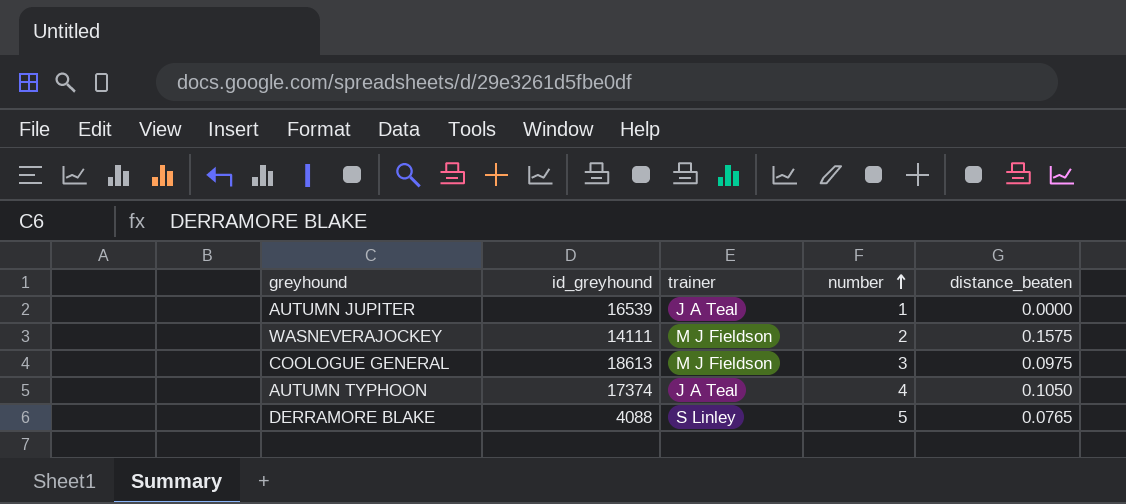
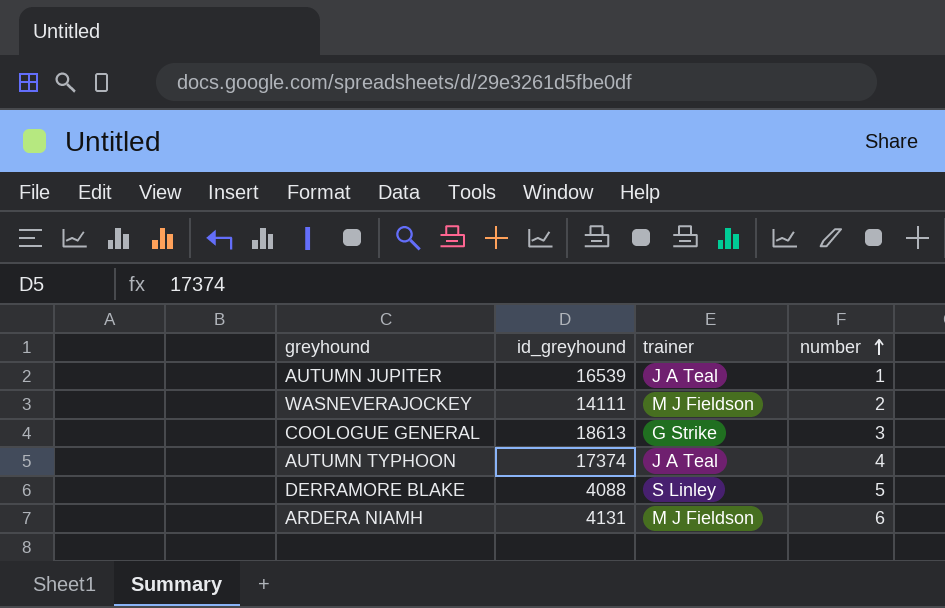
column distance_beaten | position: 5 -> none
COOLOGUE GENERAL | trainer: M J Fieldson -> G Strike
row ARDERA NIAMH: none -> 4131 | M J Fieldson | 6

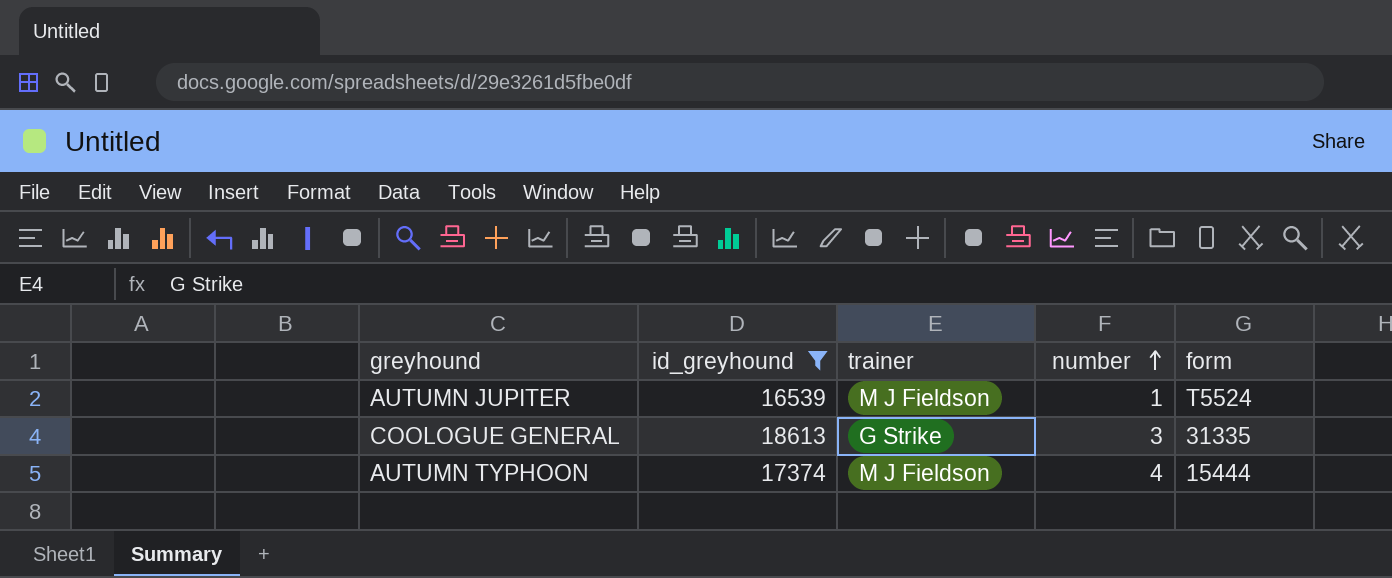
filter: none -> id_greyhound >= 16539
column form | position: none -> 5
AUTUMN JUPITER | trainer: J A Teal -> M J Fieldson
AUTUMN TYPHOON | trainer: J A Teal -> M J Fieldson

